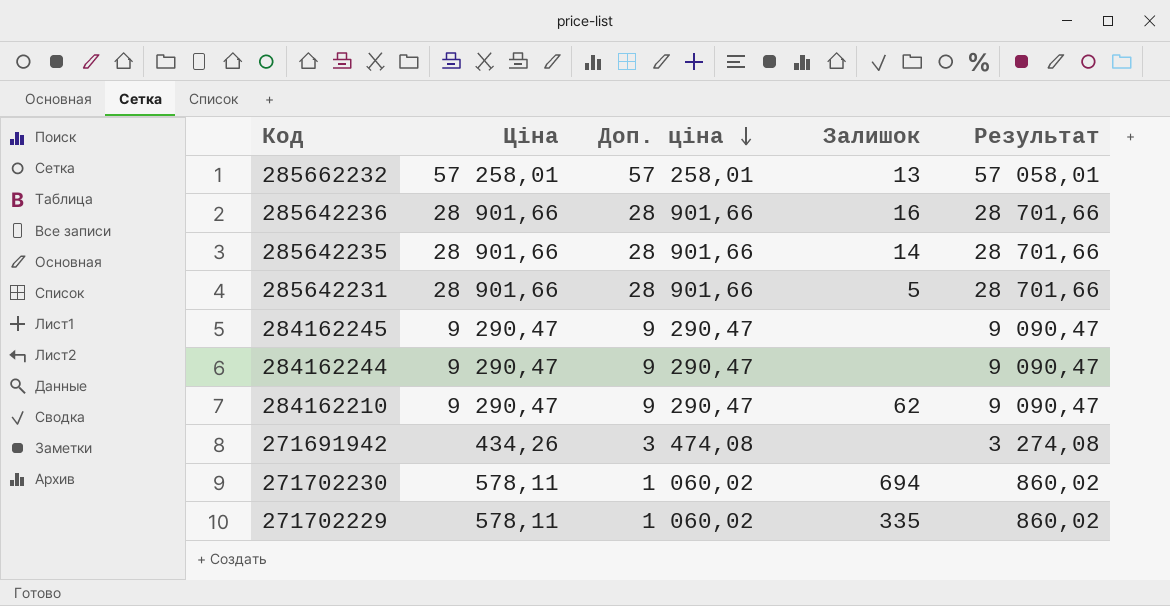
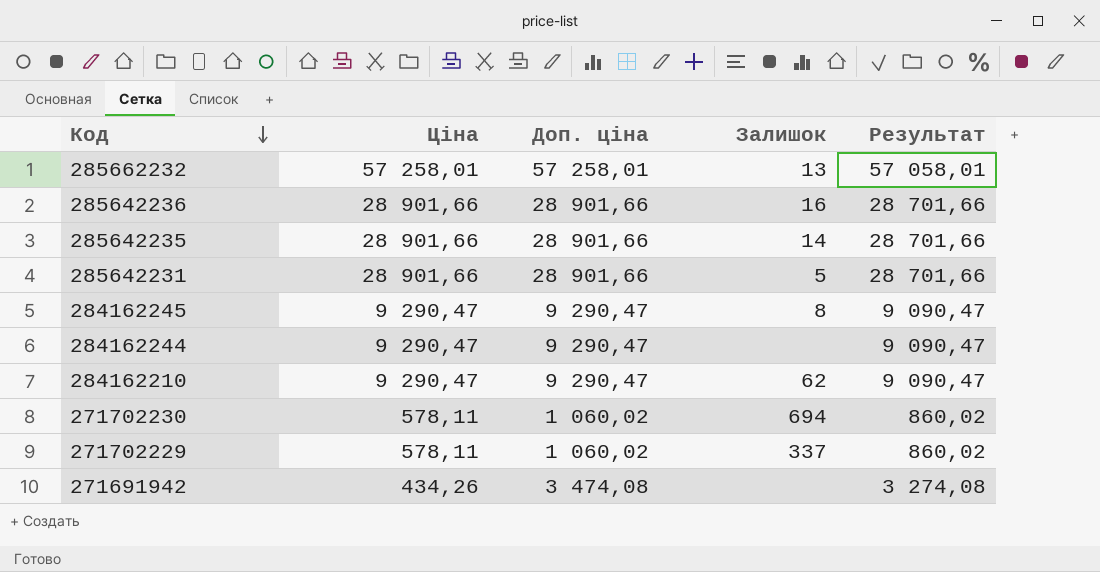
row order: Доп. ціна descending -> Код descending
284162245 | Залишок: none -> 8
271702229 | Залишок: 335 -> 337

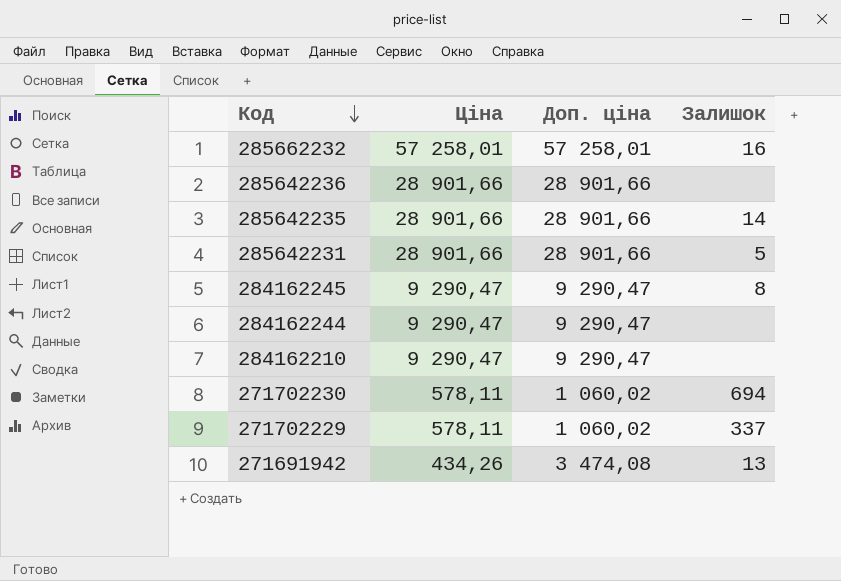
column Результат | formula: [Доп. ціна] - 200 -> none
285662232 | Залишок: 13 -> 16
285642236 | Залишок: 16 -> none
284162210 | Залишок: 62 -> none
271691942 | Залишок: none -> 13

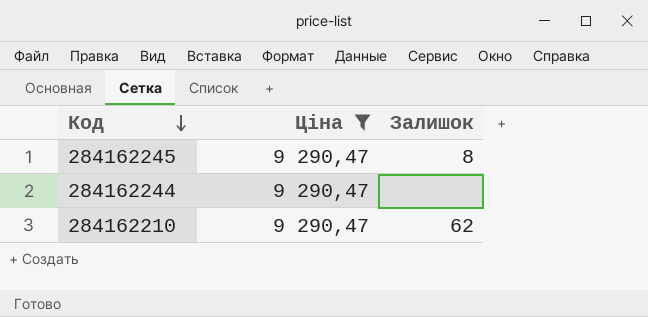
filter: none -> Ціна = 9 290,47
column Доп. ціна | position: 3 -> none
284162210 | Залишок: none -> 62

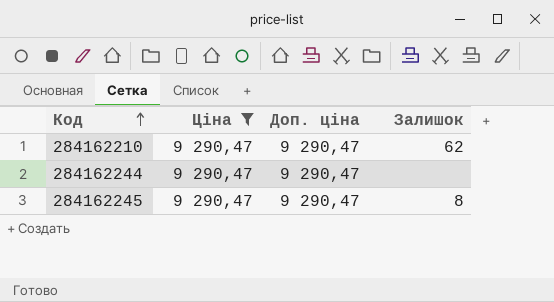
row order: Код descending -> Код ascending
column Доп. ціна | position: none -> 3

